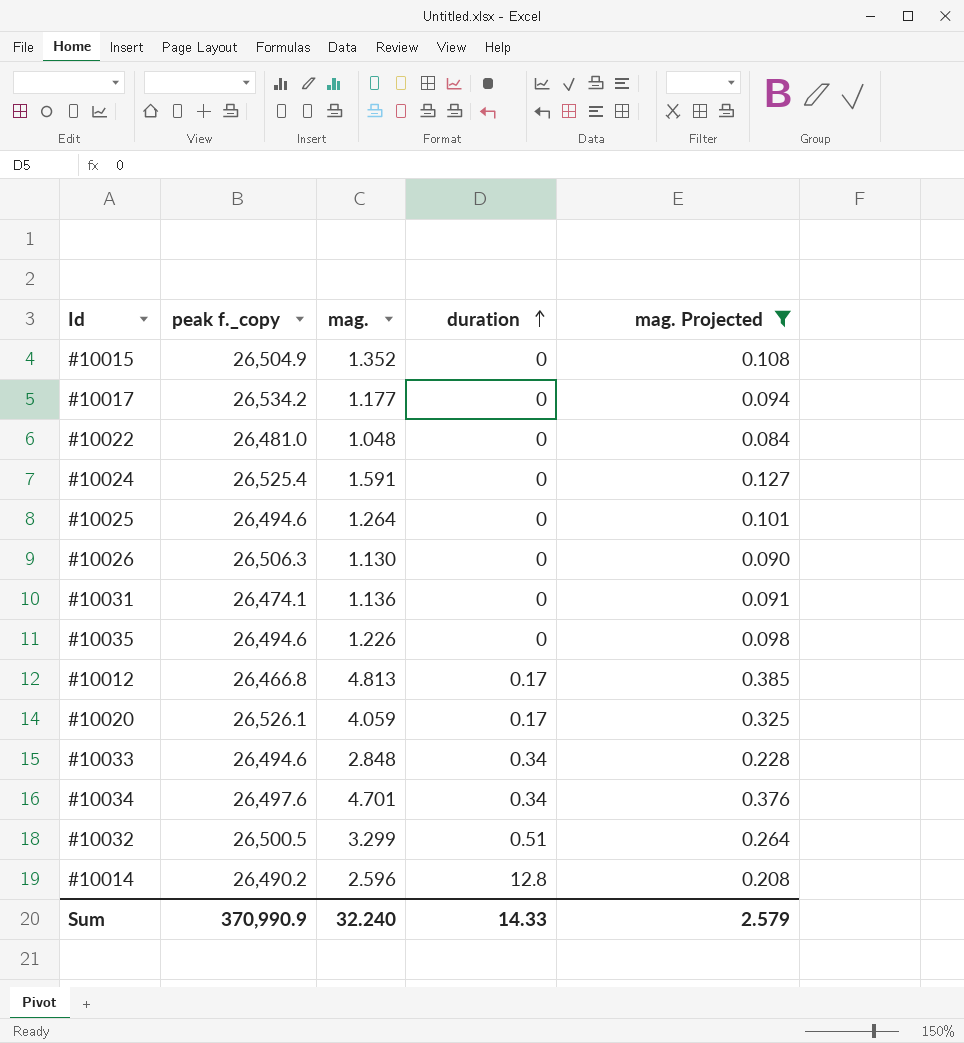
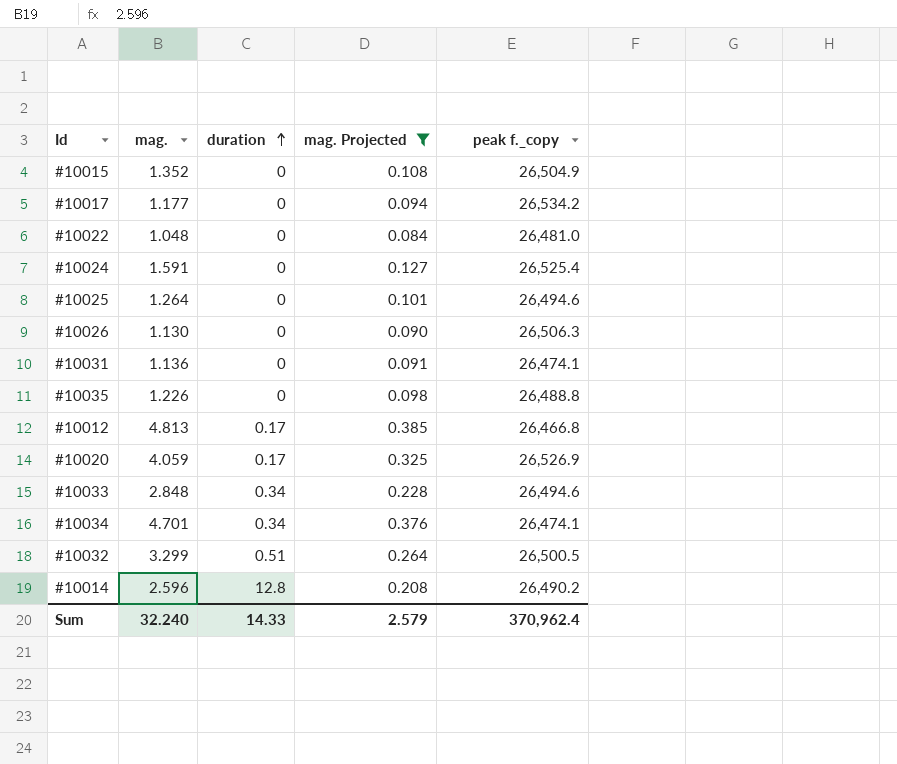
column peak f._copy | position: 2 -> 5
#10035 | peak f._copy: 26,494.6 -> 26,488.8
#10020 | peak f._copy: 26,526.1 -> 26,526.9
#10034 | peak f._copy: 26,497.6 -> 26,474.1
Sum | peak f._copy: 370,990.9 -> 370,962.4

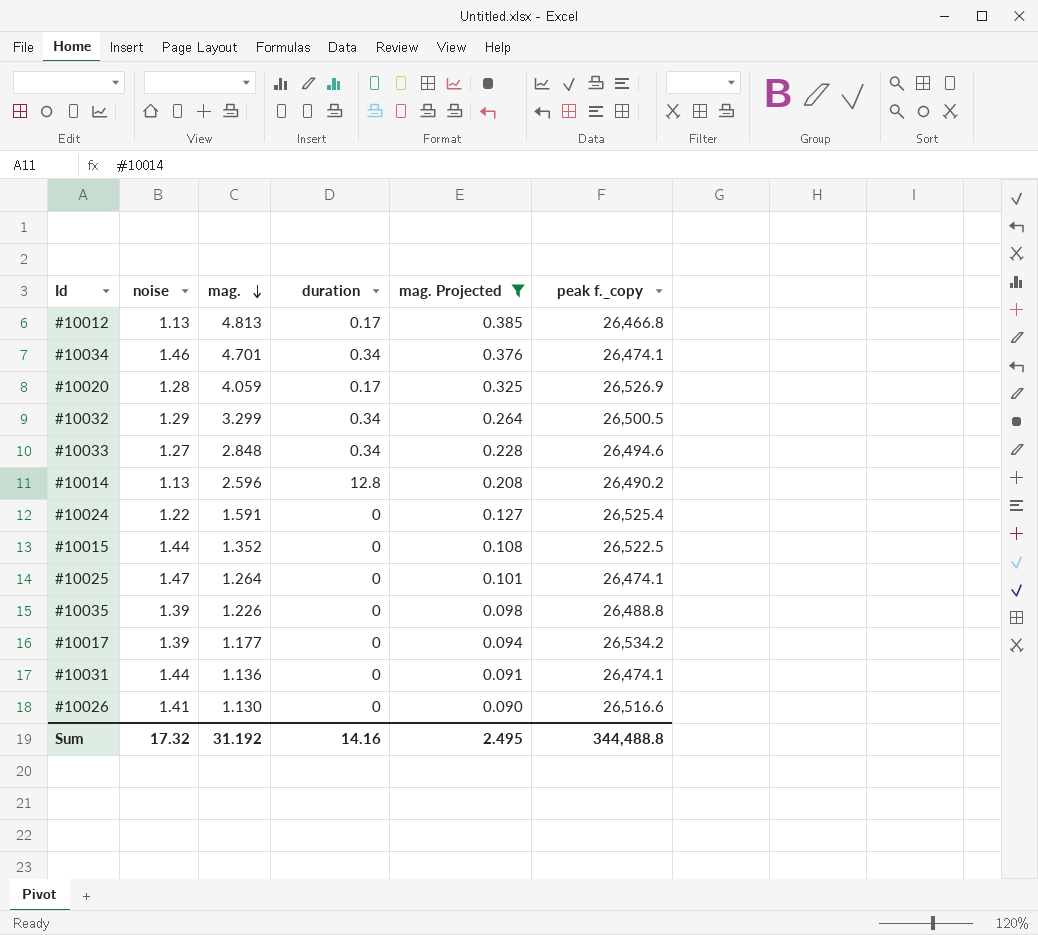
row order: duration ascending -> mag. descending
column noise | position: none -> 2
row #10022: 1.048 | 0 | 0.084 | 26,481.0 -> none
#10032 | duration: 0.51 -> 0.34
#10015 | peak f._copy: 26,504.9 -> 26,522.5
#10025 | peak f._copy: 26,494.6 -> 26,474.1
#10026 | peak f._copy: 26,506.3 -> 26,516.6
Sum | mag.: 32.240 -> 31.192
Sum | duration: 14.33 -> 14.16
Sum | mag. Projected: 2.579 -> 2.495
Sum | peak f._copy: 370,962.4 -> 344,488.8

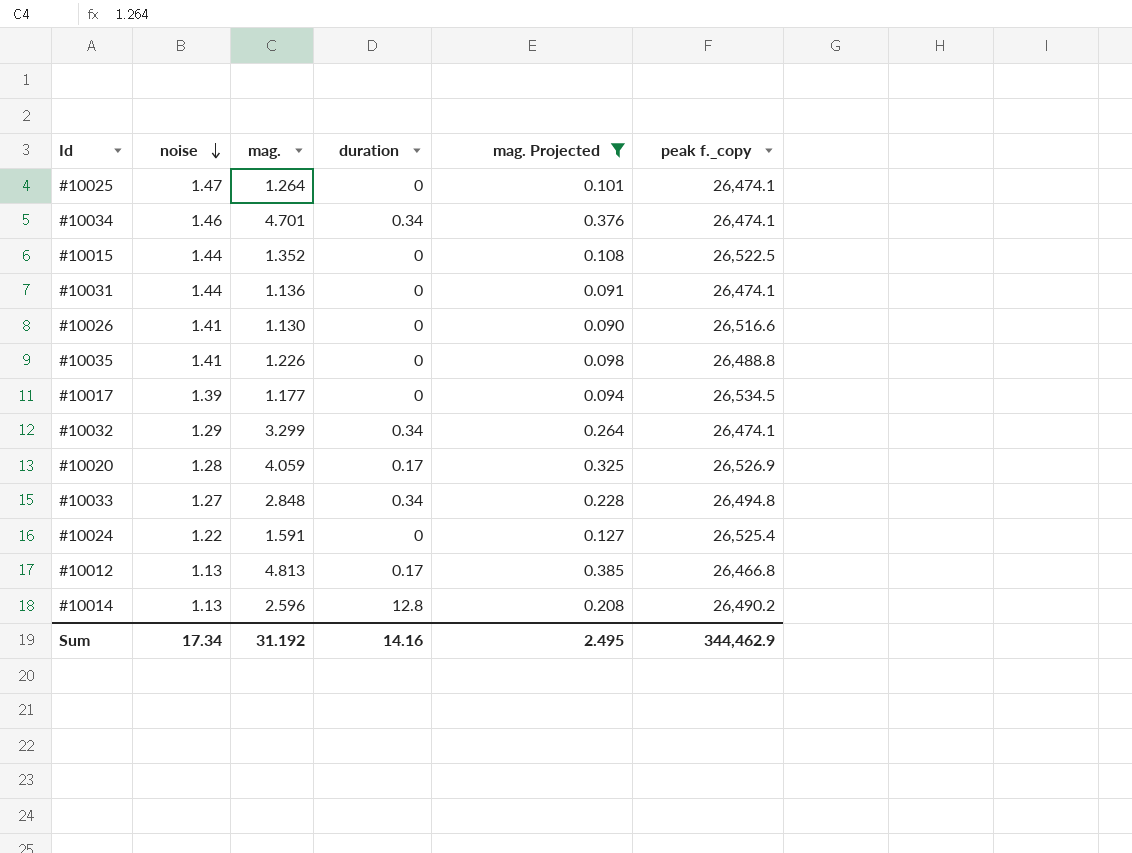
row order: mag. descending -> noise descending
#10035 | noise: 1.39 -> 1.41
#10017 | peak f._copy: 26,534.2 -> 26,534.5
#10032 | peak f._copy: 26,500.5 -> 26,474.1
#10033 | peak f._copy: 26,494.6 -> 26,494.8
Sum | noise: 17.32 -> 17.34
Sum | peak f._copy: 344,488.8 -> 344,462.9

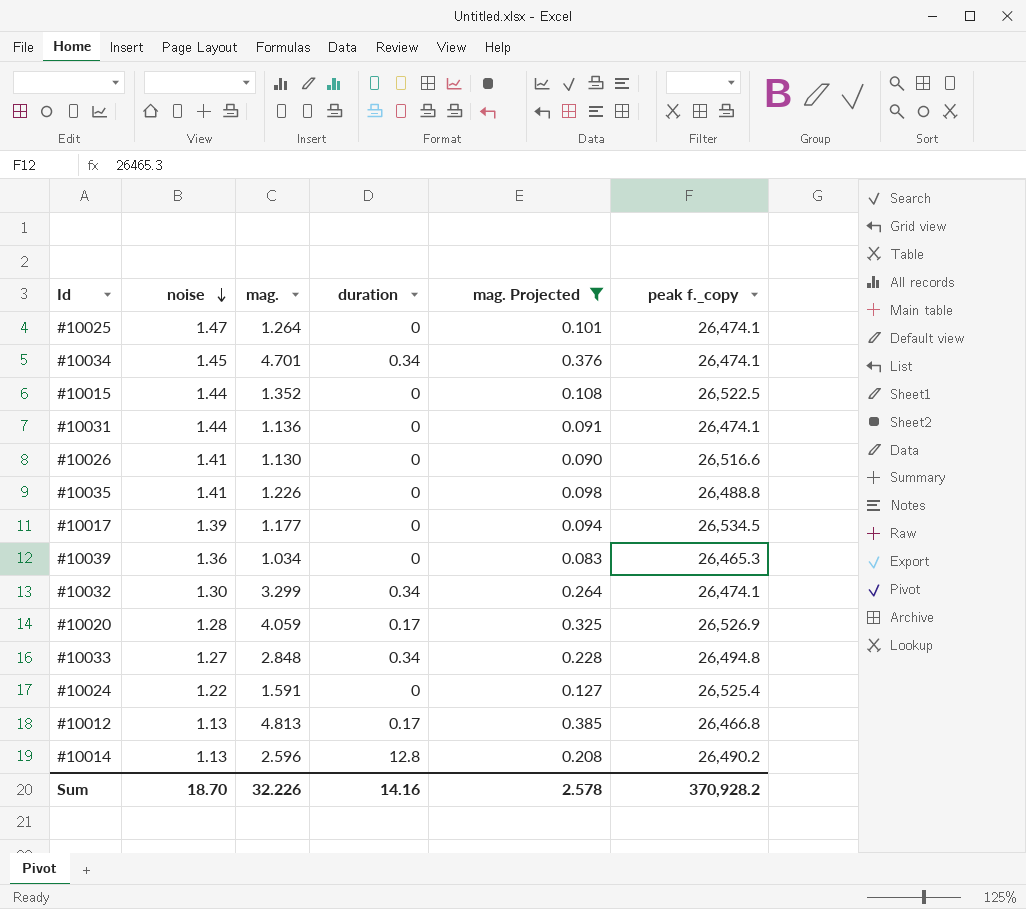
#10034 | noise: 1.46 -> 1.45
row #10039: none -> 1.36 | 1.034 | 0 | 0.083 | 26,465.3
#10032 | noise: 1.29 -> 1.30
Sum | noise: 17.34 -> 18.70
Sum | mag.: 31.192 -> 32.226
Sum | mag. Projected: 2.495 -> 2.578
Sum | peak f._copy: 344,462.9 -> 370,928.2

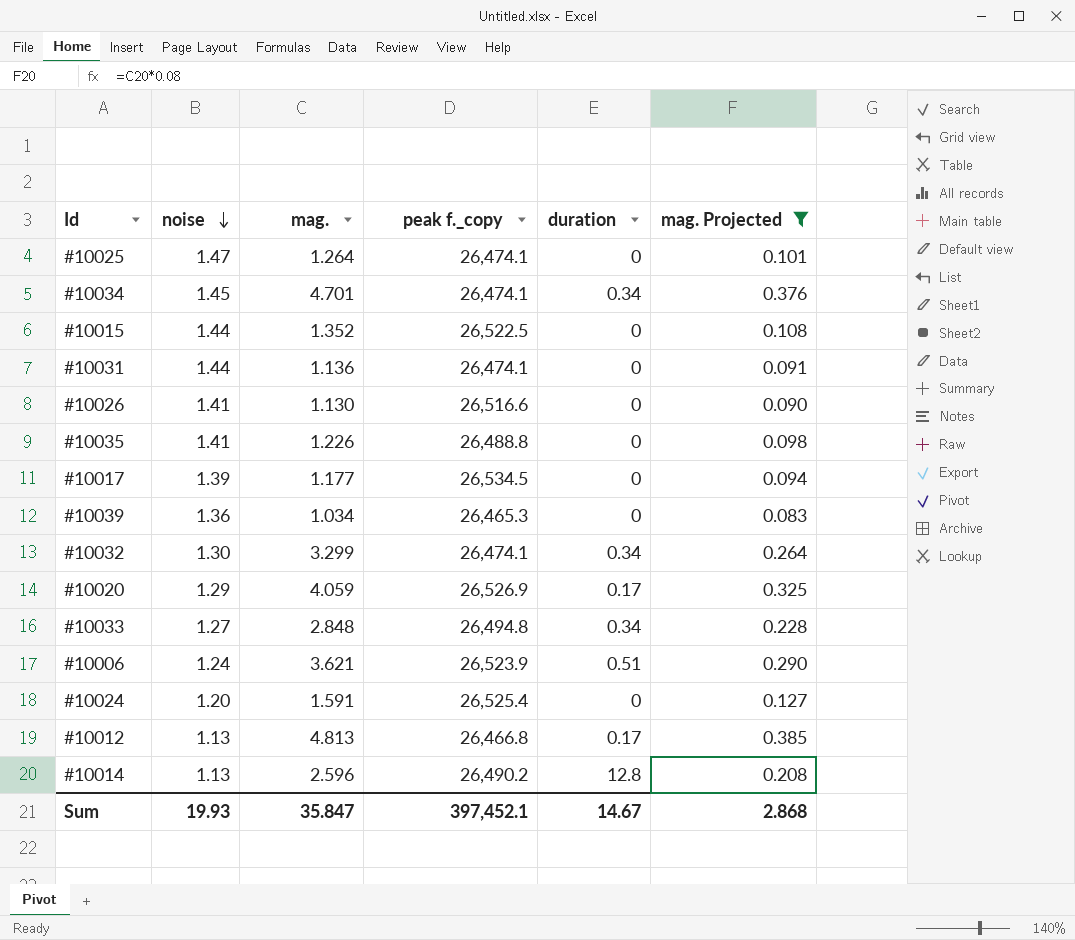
column peak f._copy | position: 6 -> 4
#10020 | noise: 1.28 -> 1.29
row #10006: none -> 1.24 | 3.621 | 26,523.9 | 0.51 | 0.290
#10024 | noise: 1.22 -> 1.20
Sum | noise: 18.70 -> 19.93
Sum | mag.: 32.226 -> 35.847
Sum | peak f._copy: 370,928.2 -> 397,452.1
Sum | duration: 14.16 -> 14.67
Sum | mag. Projected: 2.578 -> 2.868

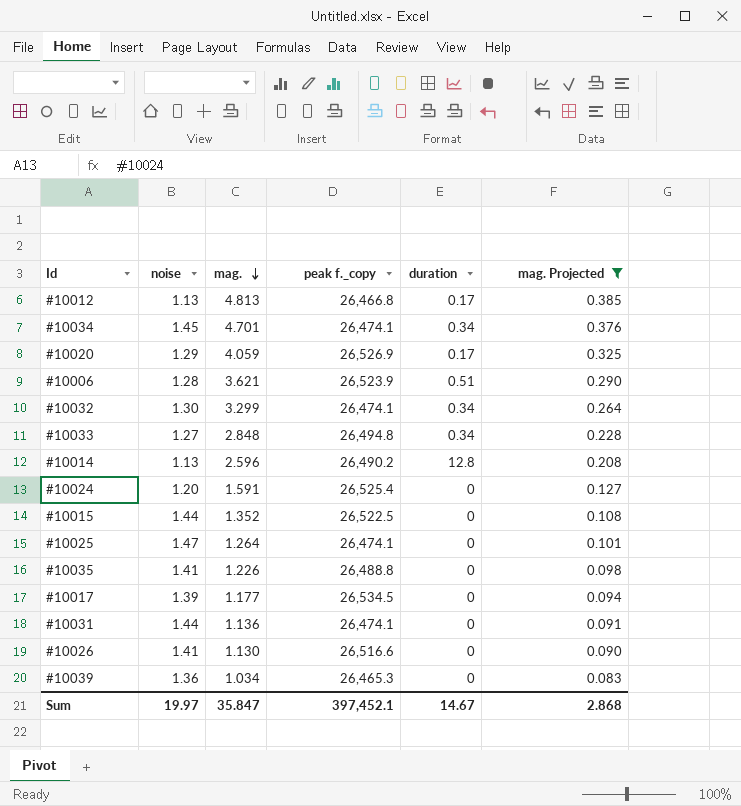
row order: noise descending -> mag. descending
#10006 | noise: 1.24 -> 1.28
Sum | noise: 19.93 -> 19.97

